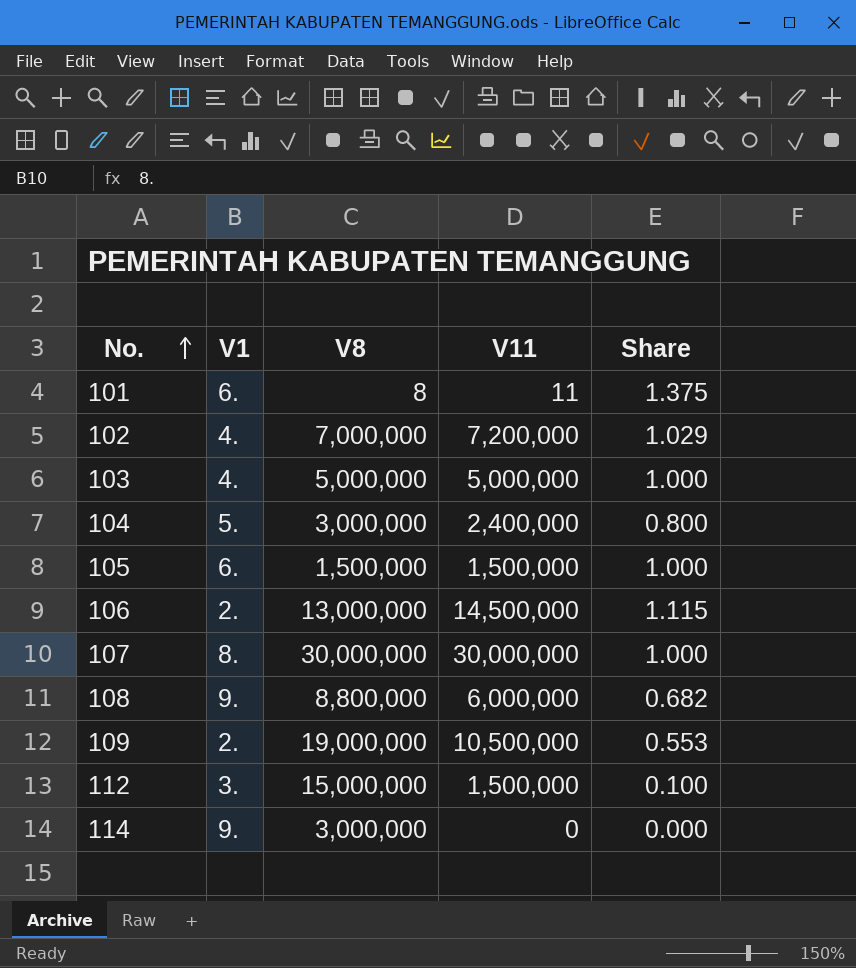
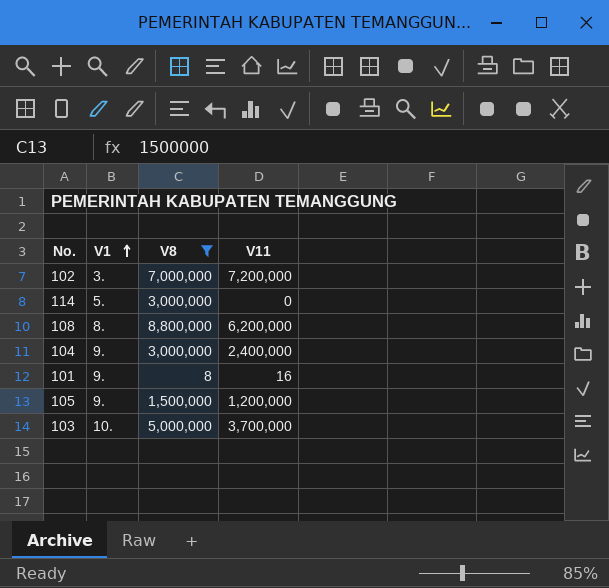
filter: none -> V8 <= 8,800,000
row order: No. ascending -> V1 ascending
column Share | formula: [V11] / [V8] -> none
102 | V1: 4. -> 3.
114 | V1: 9. -> 5.
108 | V1: 9. -> 8.
108 | V11: 6,000,000 -> 6,200,000
104 | V1: 5. -> 9.
101 | V1: 6. -> 9.
101 | V11: 11 -> 16
105 | V1: 6. -> 9.
105 | V11: 1,500,000 -> 1,200,000
103 | V1: 4. -> 10.
103 | V11: 5,000,000 -> 3,700,000

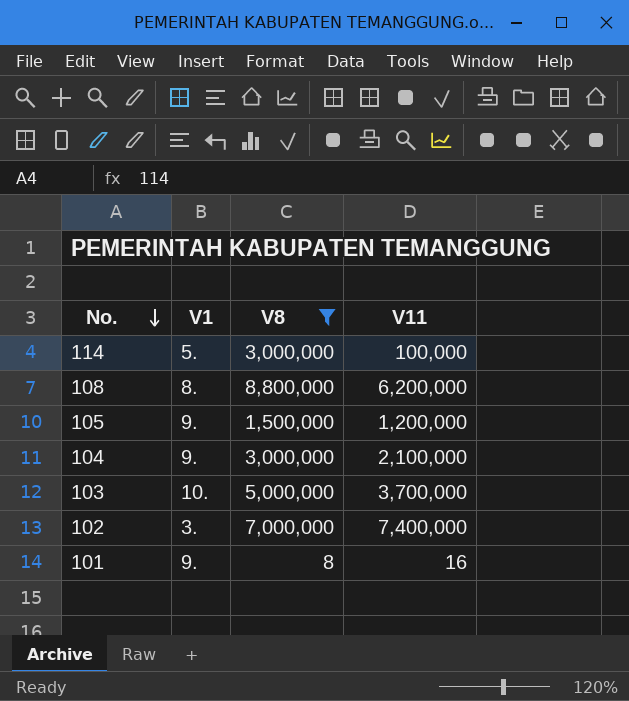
row order: V1 ascending -> No. descending
114 | V11: 0 -> 100,000
104 | V11: 2,400,000 -> 2,100,000
102 | V11: 7,200,000 -> 7,400,000

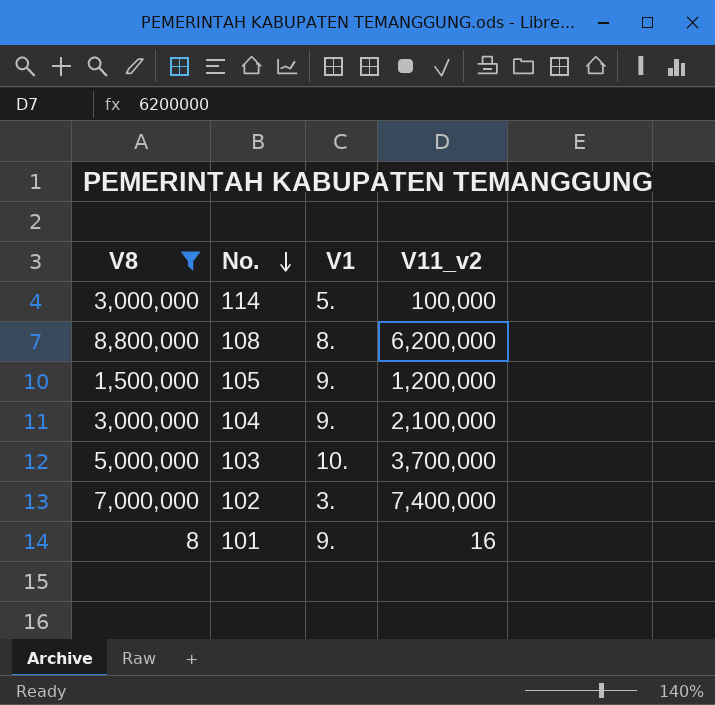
column V8 | position: 3 -> 1
column name: V11 -> V11_v2

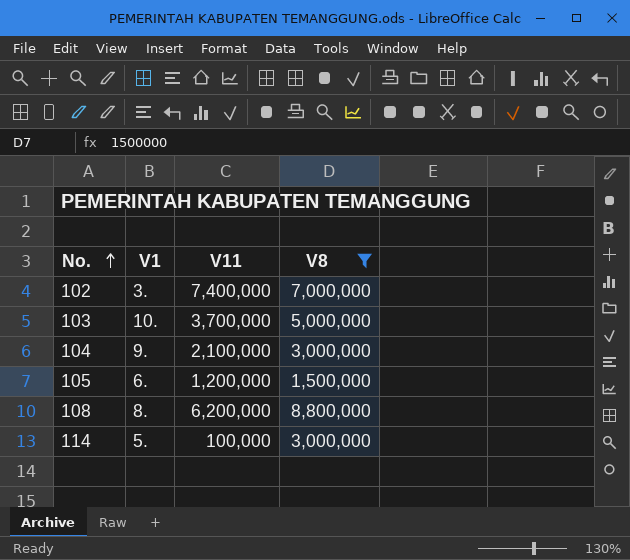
row order: No. descending -> No. ascending
column name: V11_v2 -> V11
column V8 | position: 1 -> 4
row 101: 8 | 9. | 16 -> none
105 | V1: 9. -> 6.

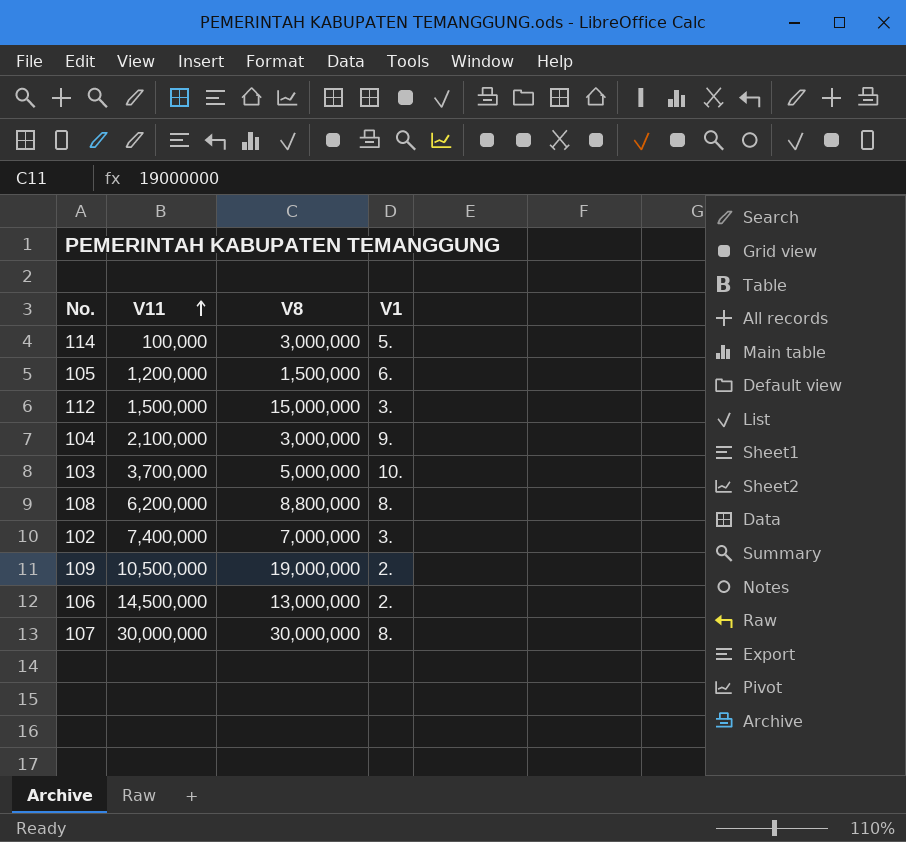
filter: V8 <= 8,800,000 -> none
row order: No. ascending -> V11 ascending
column V1 | position: 2 -> 4

